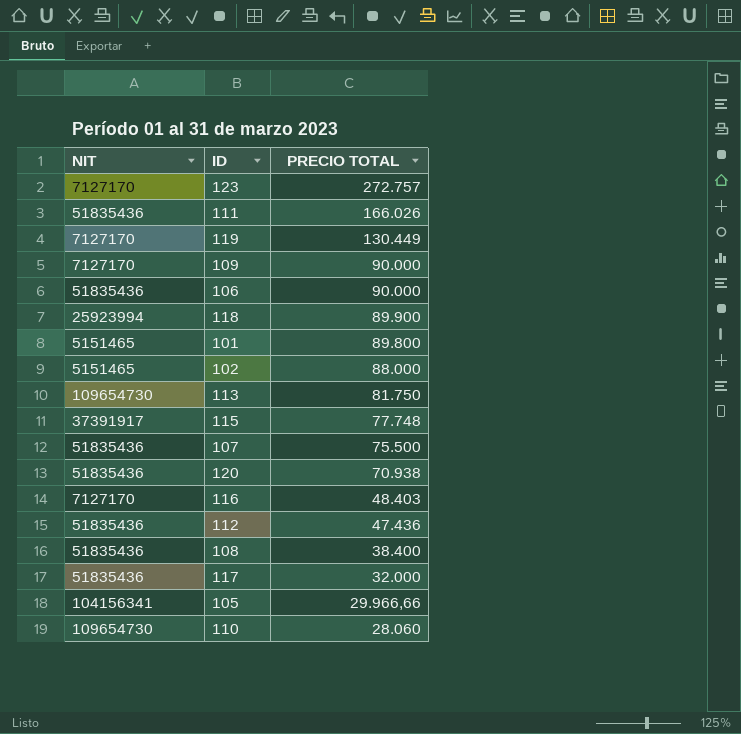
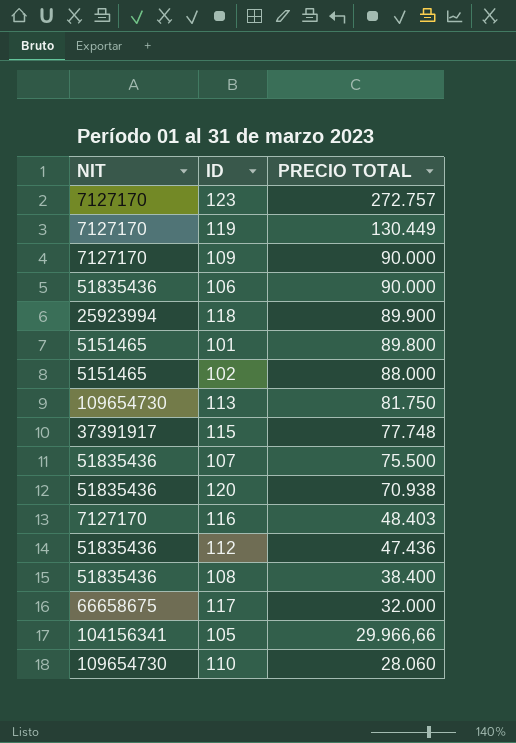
row 111: 51835436 | 166.026 -> none
117 | NIT: 51835436 -> 66658675

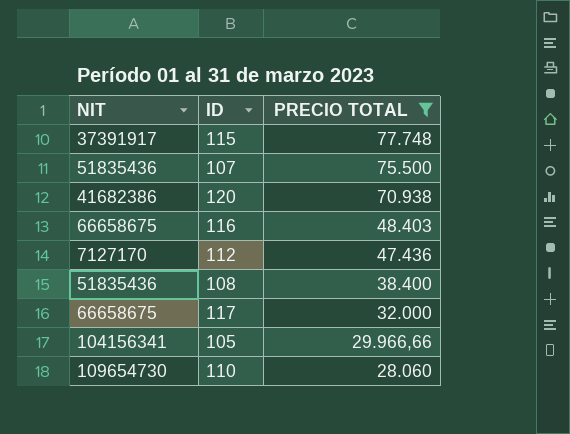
filter: none -> PRECIO TOTAL <= 77.748
120 | NIT: 51835436 -> 41682386
116 | NIT: 7127170 -> 66658675
112 | NIT: 51835436 -> 7127170

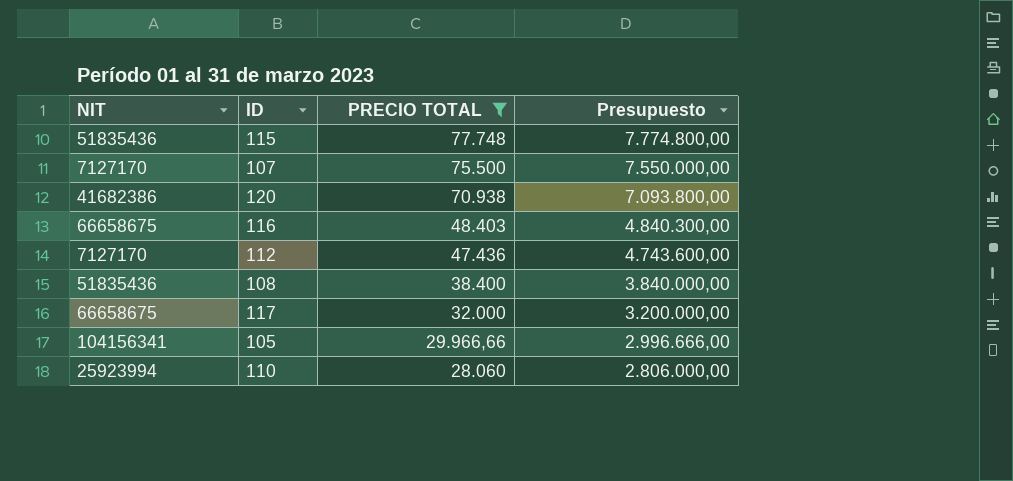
column Presupuesto | formula: none -> [PRECIO TOTAL] * 100
115 | NIT: 37391917 -> 51835436
107 | NIT: 51835436 -> 7127170
110 | NIT: 109654730 -> 25923994

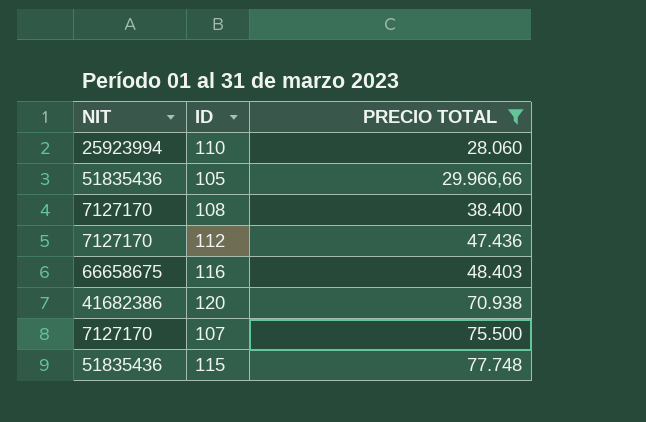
row order: PRECIO TOTAL descending -> PRECIO TOTAL ascending
column Presupuesto | formula: [PRECIO TOTAL] * 100 -> none
row 117: 66658675 | 32.000 | 3.200.000,00 -> none
105 | NIT: 104156341 -> 51835436
108 | NIT: 51835436 -> 7127170

